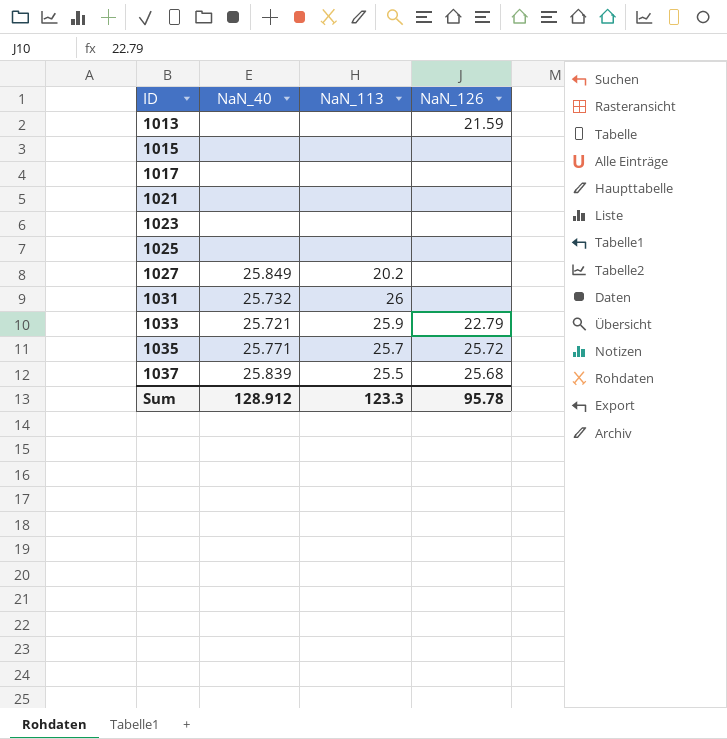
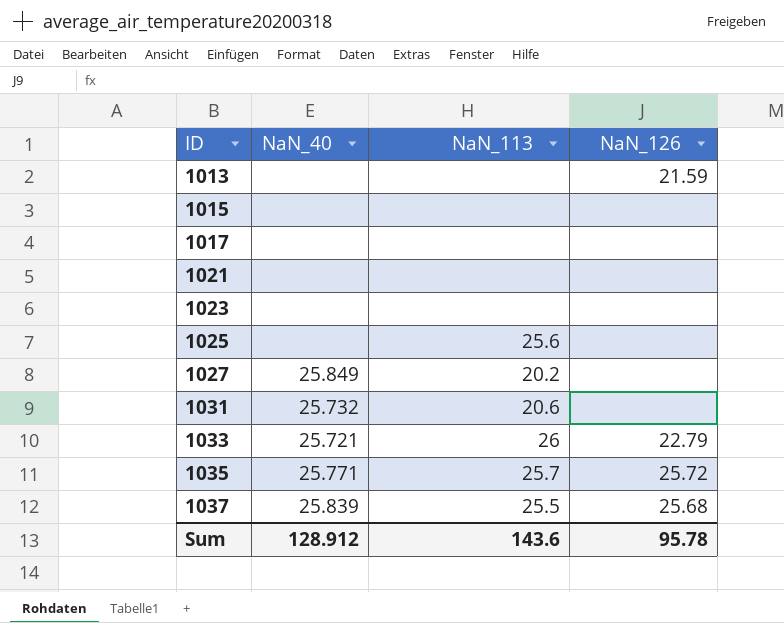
1025 | NaN_113: none -> 25.6
1031 | NaN_113: 26 -> 20.6
1033 | NaN_113: 25.9 -> 26
Sum | NaN_113: 123.3 -> 143.6

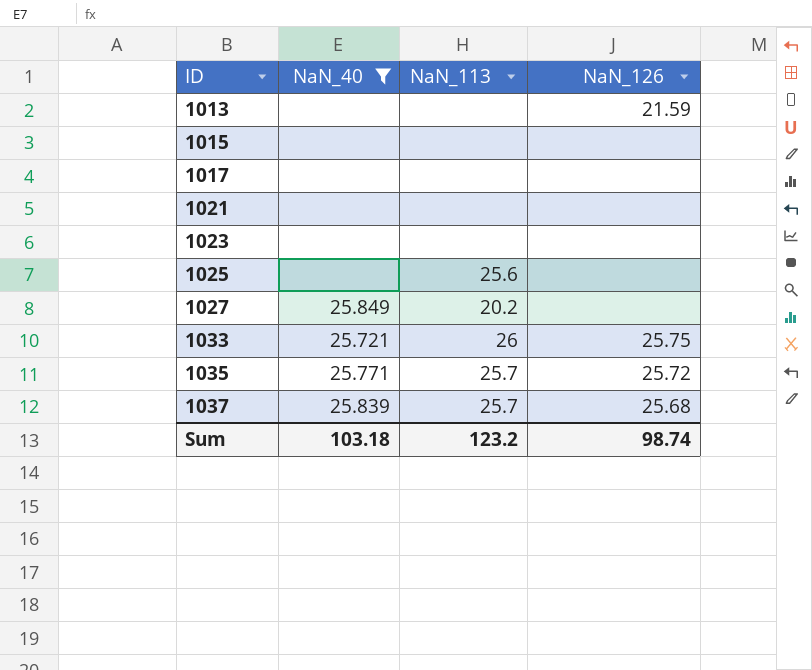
filter: none -> NaN_40 != 25.732
1033 | NaN_126: 22.79 -> 25.75
1037 | NaN_113: 25.5 -> 25.7
Sum | NaN_40: 128.912 -> 103.18
Sum | NaN_113: 143.6 -> 123.2
Sum | NaN_126: 95.78 -> 98.74

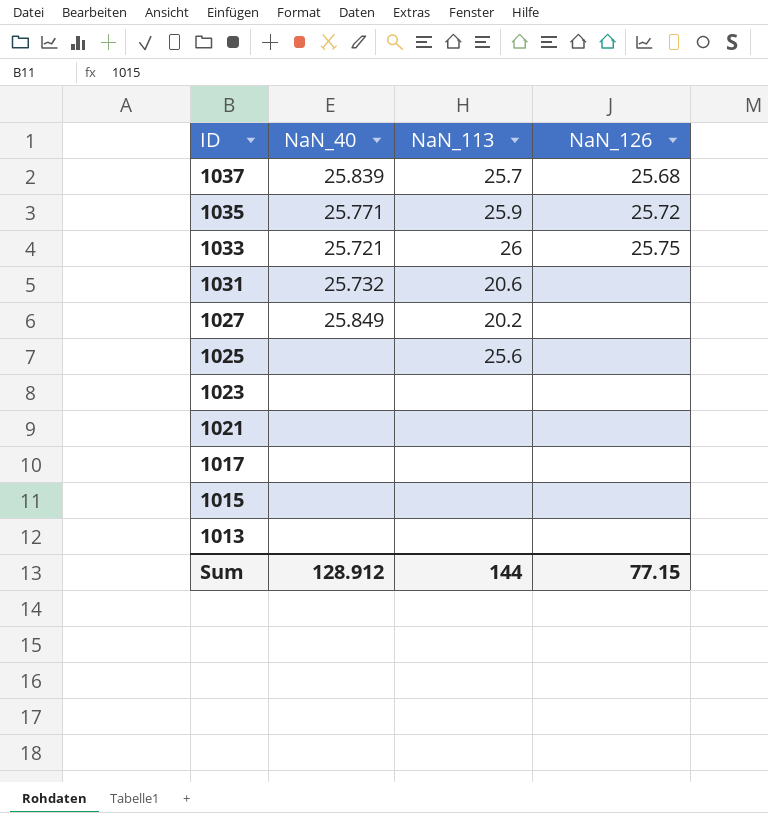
filter: NaN_40 != 25.732 -> none
row order: ID ascending -> ID descending
1035 | NaN_113: 25.7 -> 25.9
1013 | NaN_126: 21.59 -> none
Sum | NaN_40: 103.18 -> 128.912
Sum | NaN_113: 123.2 -> 144
Sum | NaN_126: 98.74 -> 77.15

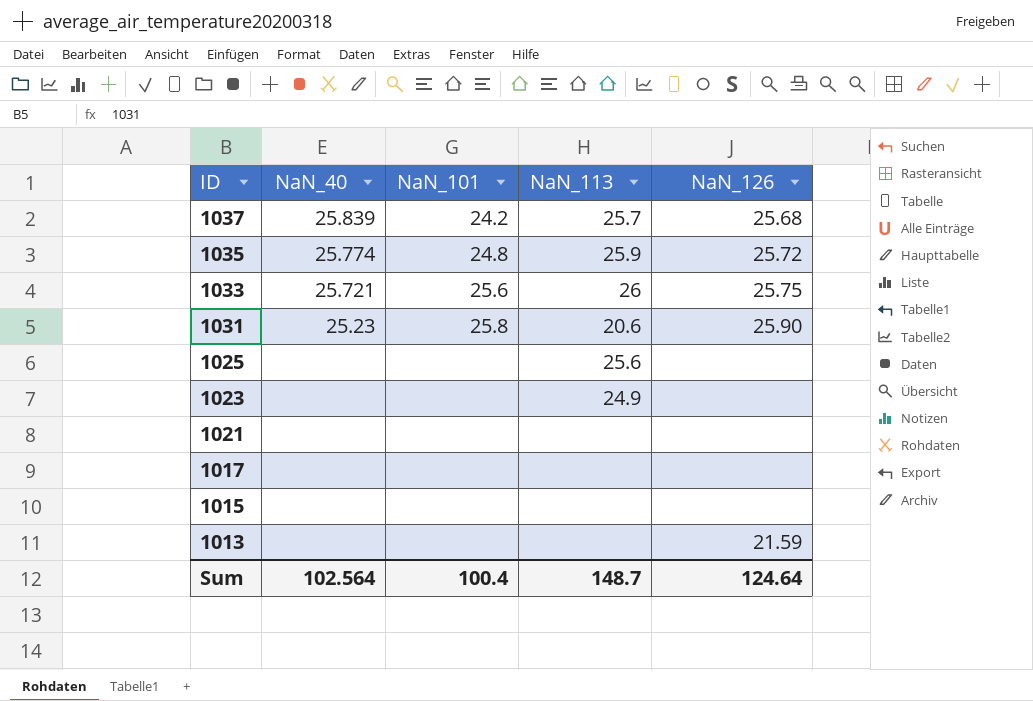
column NaN_101 | position: none -> 3
row 1027: 25.849 | 20.2 | none -> none
1035 | NaN_40: 25.771 -> 25.774
1031 | NaN_40: 25.732 -> 25.23
1031 | NaN_126: none -> 25.90
1023 | NaN_113: none -> 24.9
1013 | NaN_126: none -> 21.59
Sum | NaN_40: 128.912 -> 102.564
Sum | NaN_113: 144 -> 148.7
Sum | NaN_126: 77.15 -> 124.64

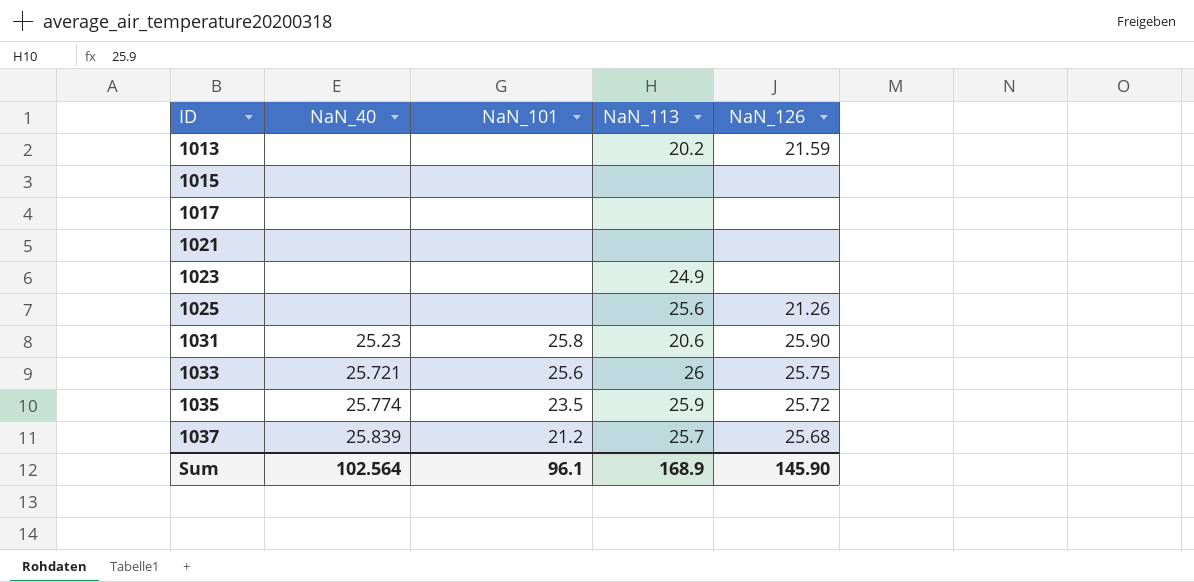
row order: ID descending -> ID ascending
1013 | NaN_113: none -> 20.2
1025 | NaN_126: none -> 21.26
1035 | NaN_101: 24.8 -> 23.5
1037 | NaN_101: 24.2 -> 21.2
Sum | NaN_101: 100.4 -> 96.1
Sum | NaN_113: 148.7 -> 168.9
Sum | NaN_126: 124.64 -> 145.90

